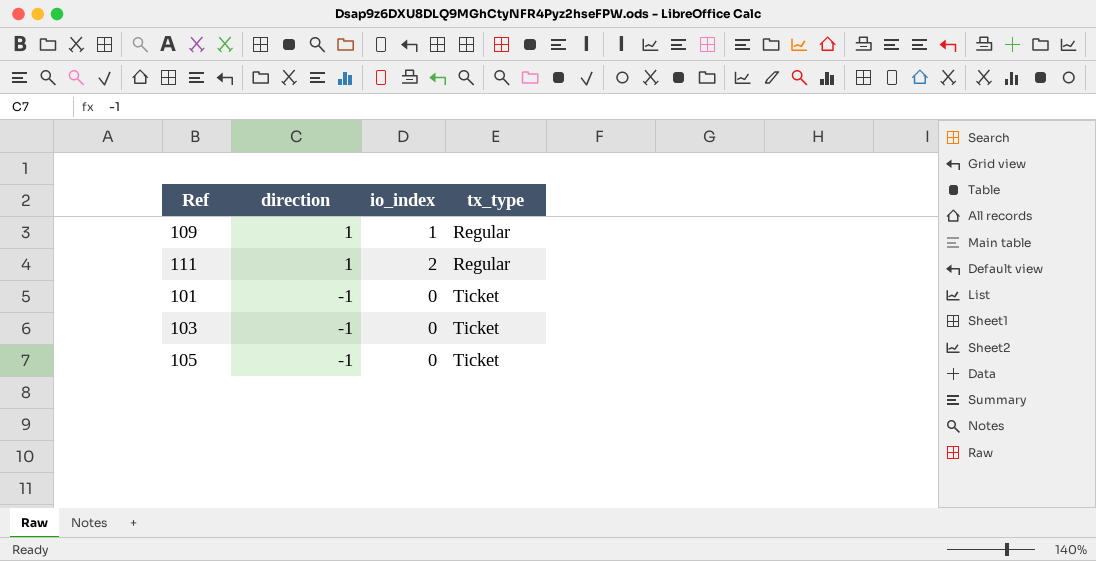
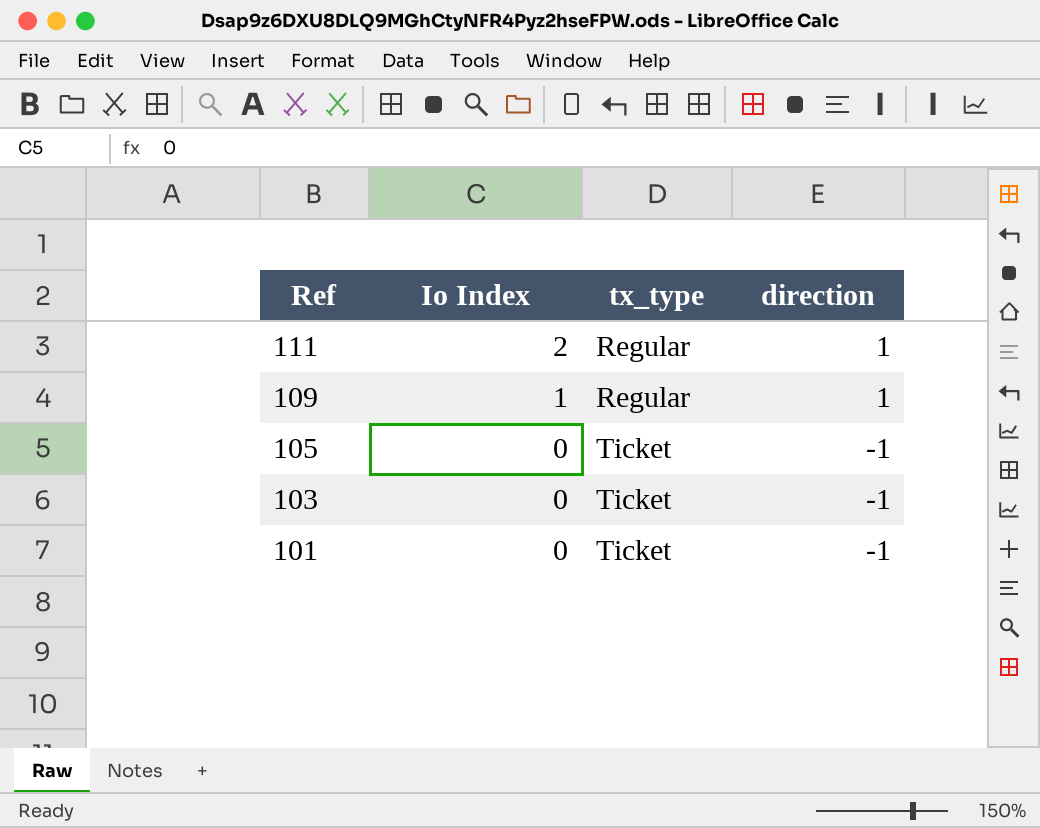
row order: direction descending -> Ref descending
column name: io_index -> Io Index
column direction | position: 2 -> 4

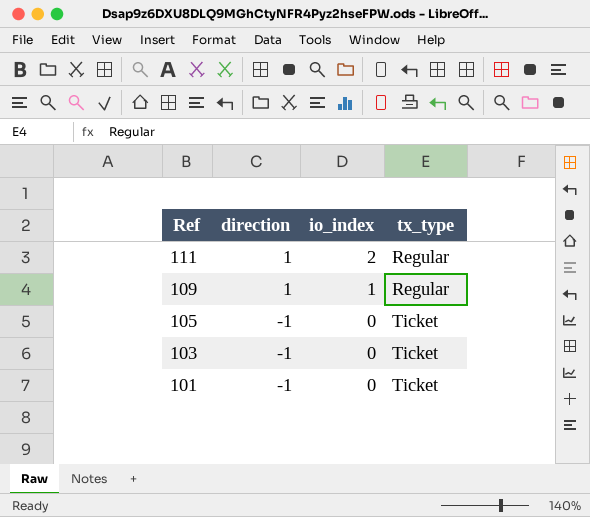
column direction | position: 4 -> 2
column name: Io Index -> io_index

